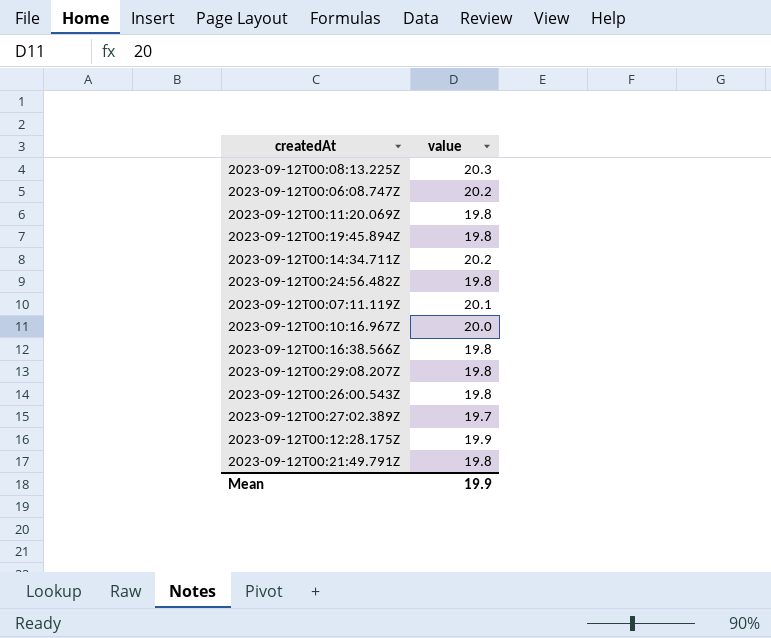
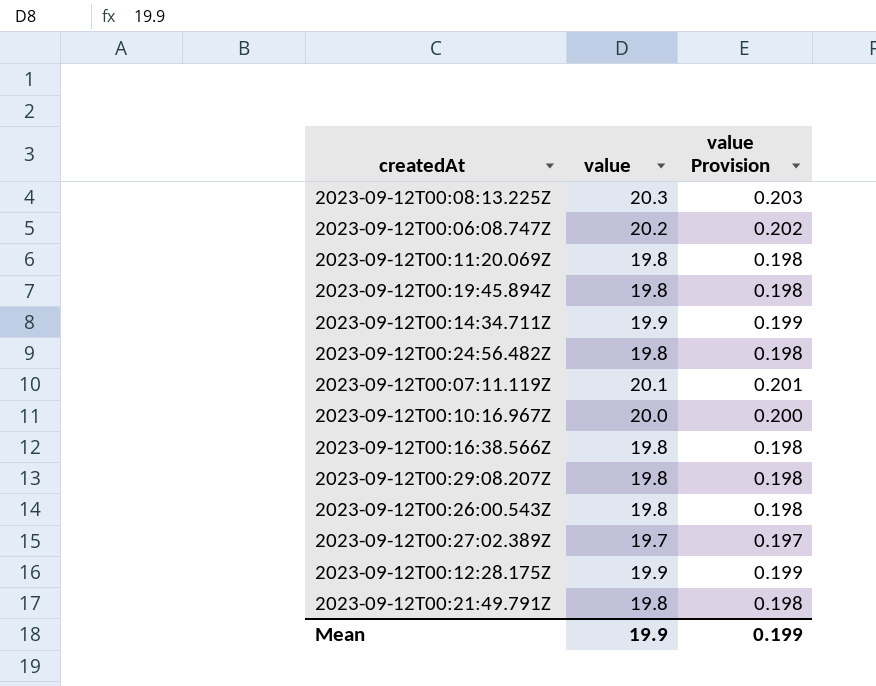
column value Provision | formula: none -> [value] * 0.01
2023-09-12T00:14:34.711Z | value: 20.2 -> 19.9

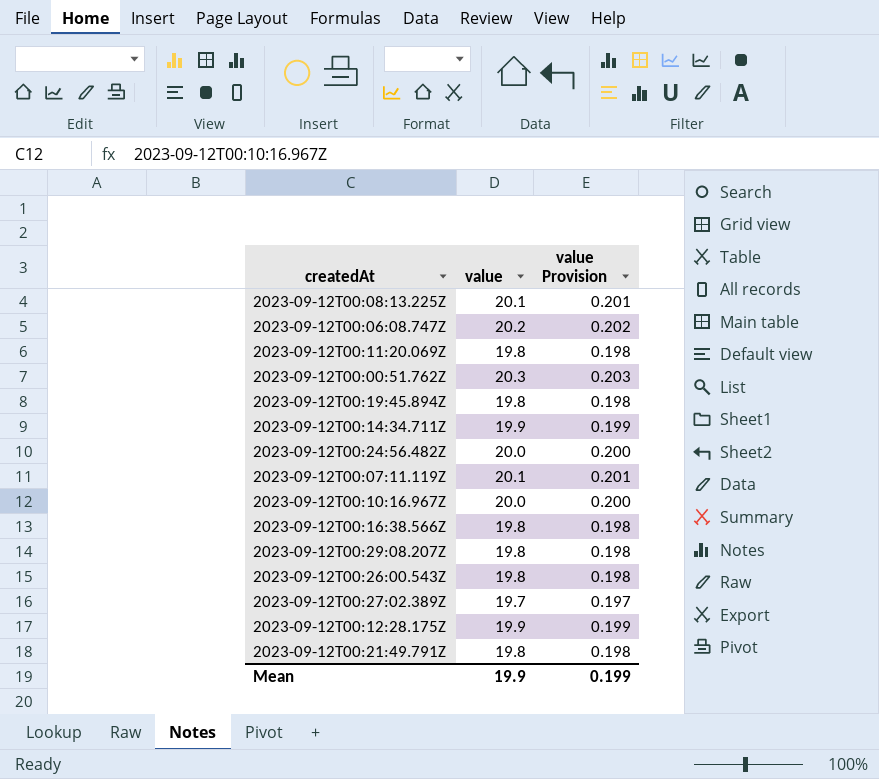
2023-09-12T00:08:13.225Z | value: 20.3 -> 20.1
2023-09-12T00:08:13.225Z | value Provision: 0.203 -> 0.201
row 2023-09-12T00:00:51.762Z: none -> 20.3 | 0.203
2023-09-12T00:24:56.482Z | value: 19.8 -> 20.0
2023-09-12T00:24:56.482Z | value Provision: 0.198 -> 0.200

